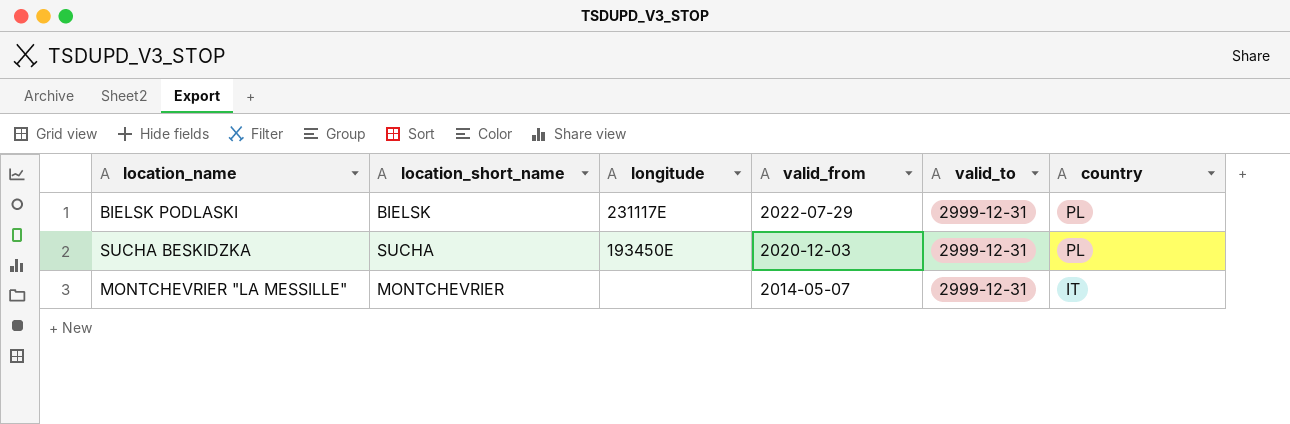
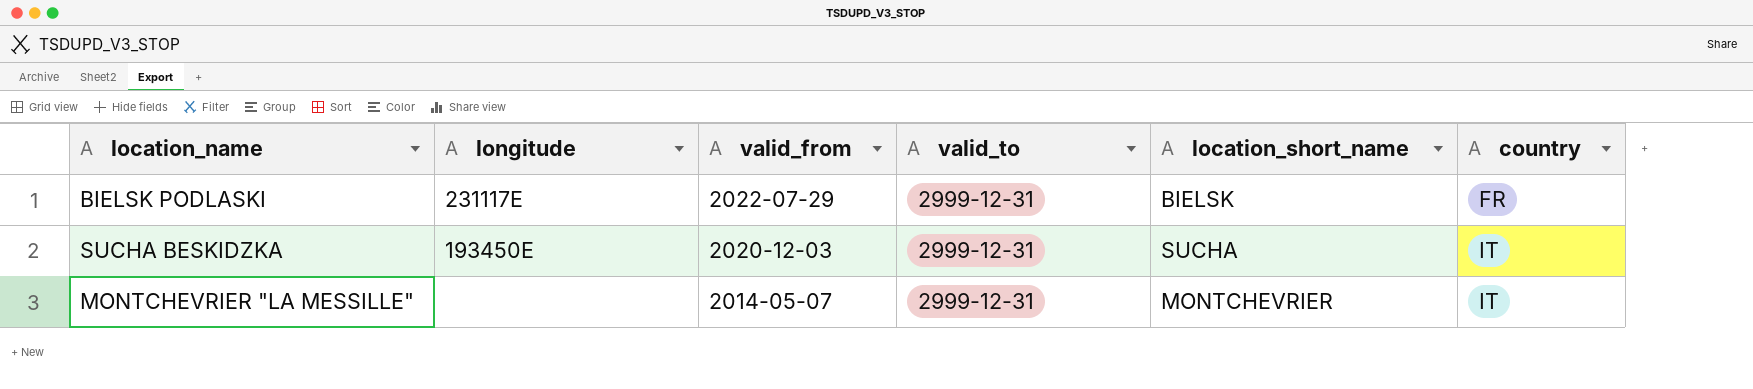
column location_short_name | position: 2 -> 5
BIELSK PODLASKI | country: PL -> FR
SUCHA BESKIDZKA | country: PL -> IT

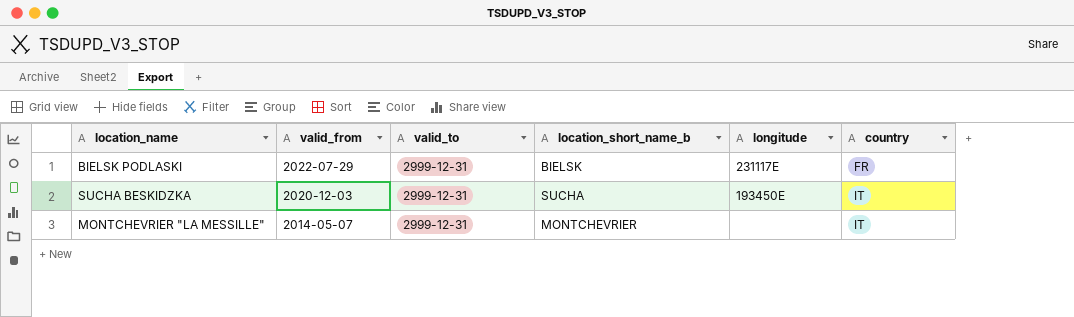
column name: location_short_name -> location_short_name_b
column longitude | position: 2 -> 5

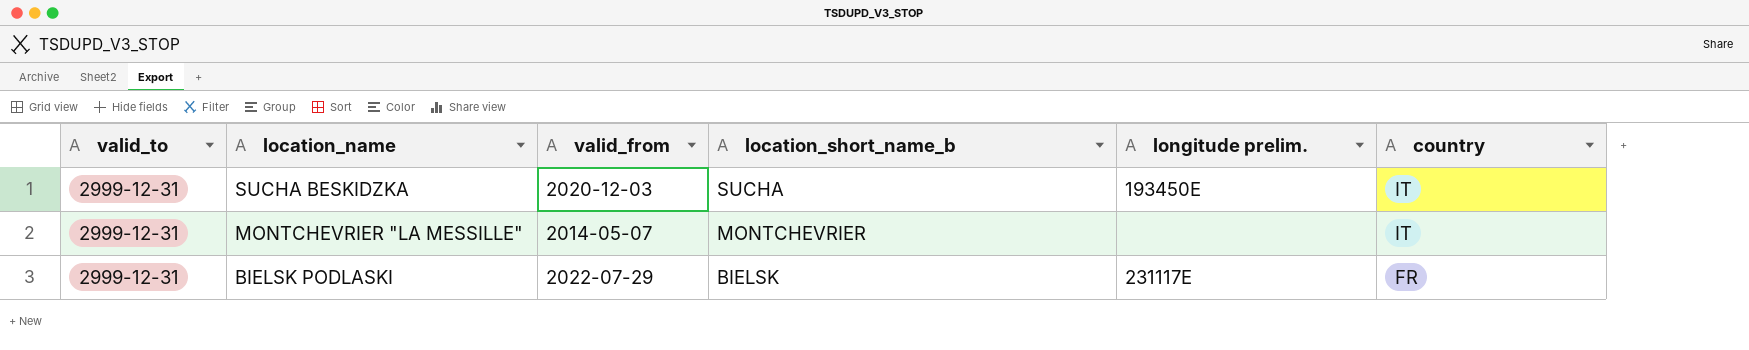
row order: valid_from descending -> location_name descending
column valid_to | position: 3 -> 1
column name: longitude -> longitude prelim.

